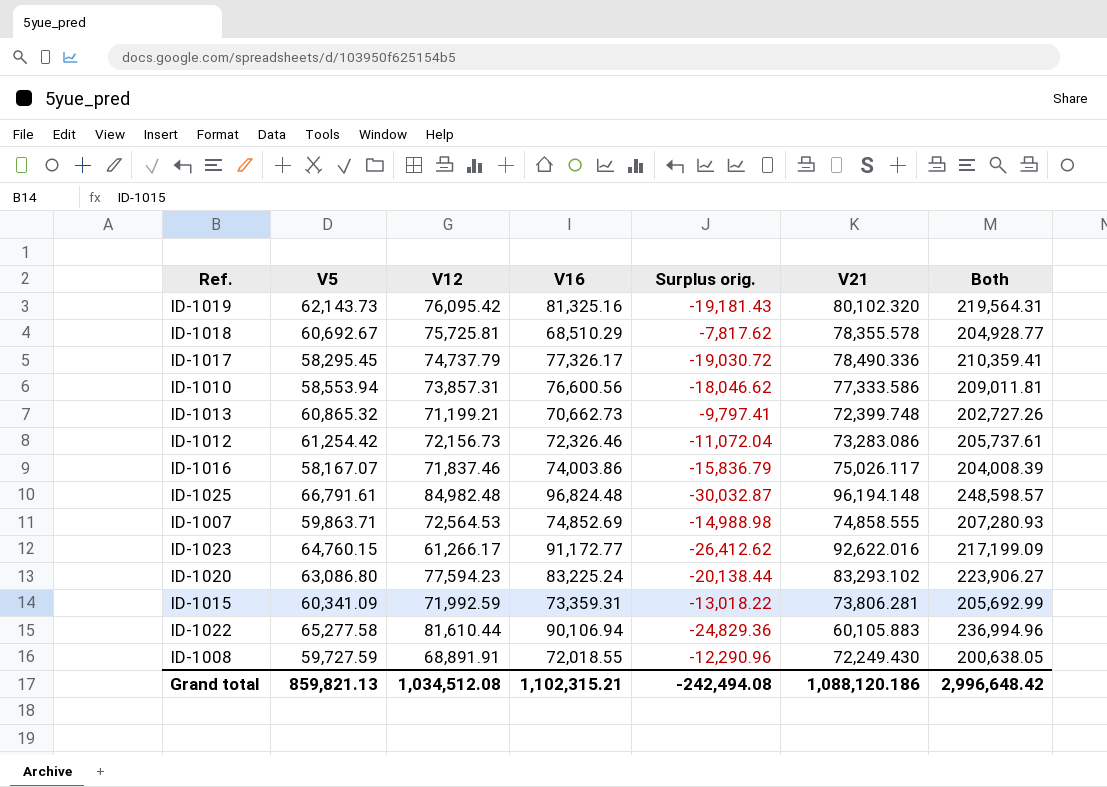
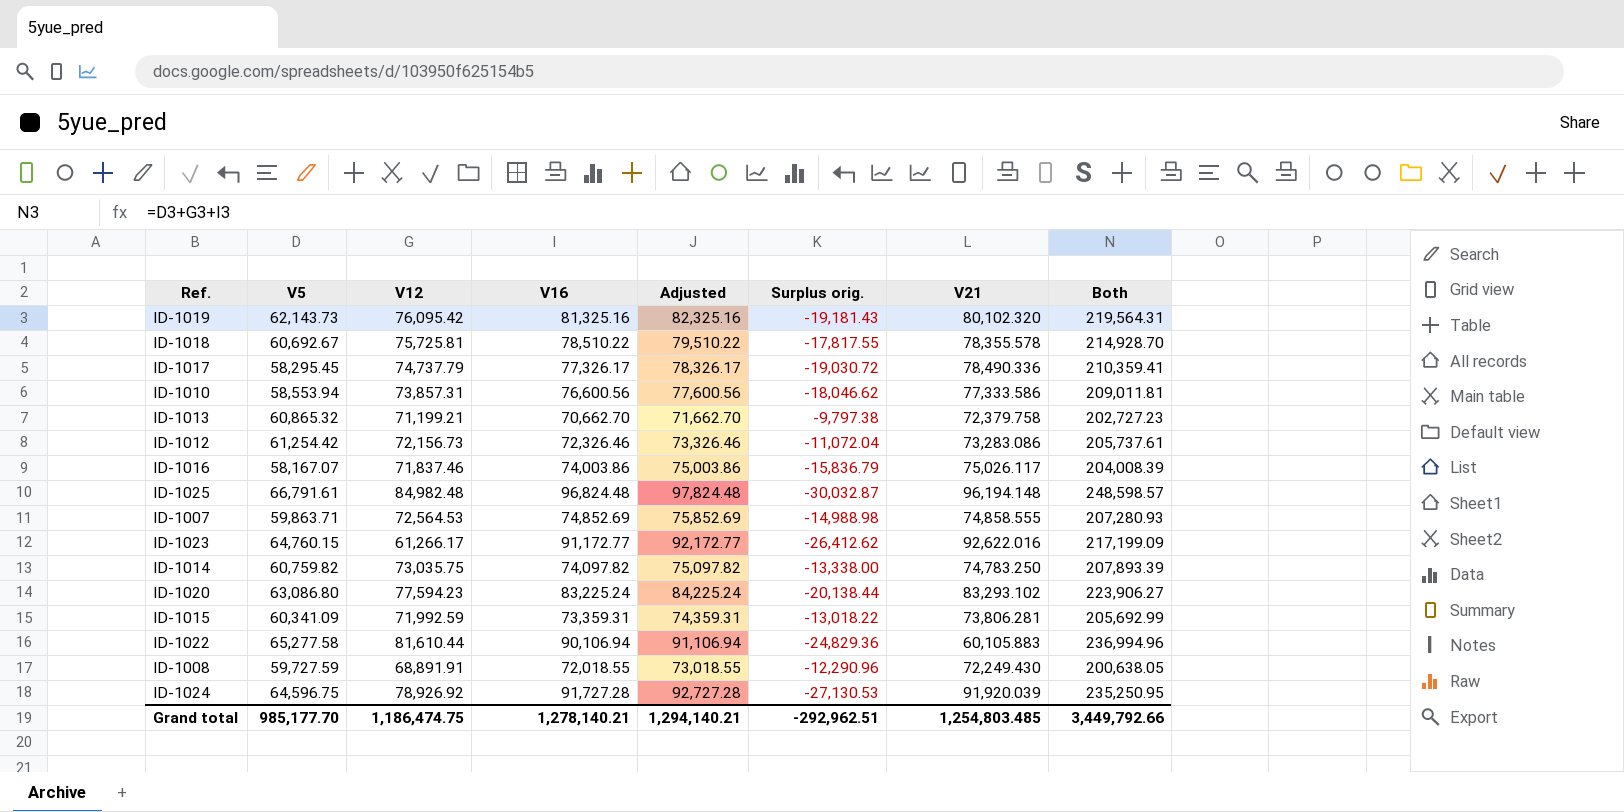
column Adjusted | formula: none -> [V16] + 1000
ID-1018 | V16: 68,510.29 -> 78,510.22
ID-1018 | Surplus orig.: -7,817.62 -> -17,817.55
ID-1018 | Both: 204,928.77 -> 214,928.70
ID-1013 | V16: 70,662.73 -> 70,662.70
ID-1013 | Surplus orig.: -9,797.41 -> -9,797.38
ID-1013 | V21: 72,399.748 -> 72,379.758
ID-1013 | Both: 202,727.26 -> 202,727.23
row ID-1014: none -> 60,759.82 | 73,035.75 | 74,097.82 | 75,097.82 | -13,338.00 | 74,783.250 | 207,893.39
row ID-1024: none -> 64,596.75 | 78,926.92 | 91,727.28 | 92,727.28 | -27,130.53 | 91,920.039 | 235,250.95
Grand total | V5: 859,821.13 -> 985,177.70
Grand total | V12: 1,034,512.08 -> 1,186,474.75
Grand total | V16: 1,102,315.21 -> 1,278,140.21
Grand total | Surplus orig.: -242,494.08 -> -292,962.51
Grand total | V21: 1,088,120.186 -> 1,254,803.485
Grand total | Both: 2,996,648.42 -> 3,449,792.66

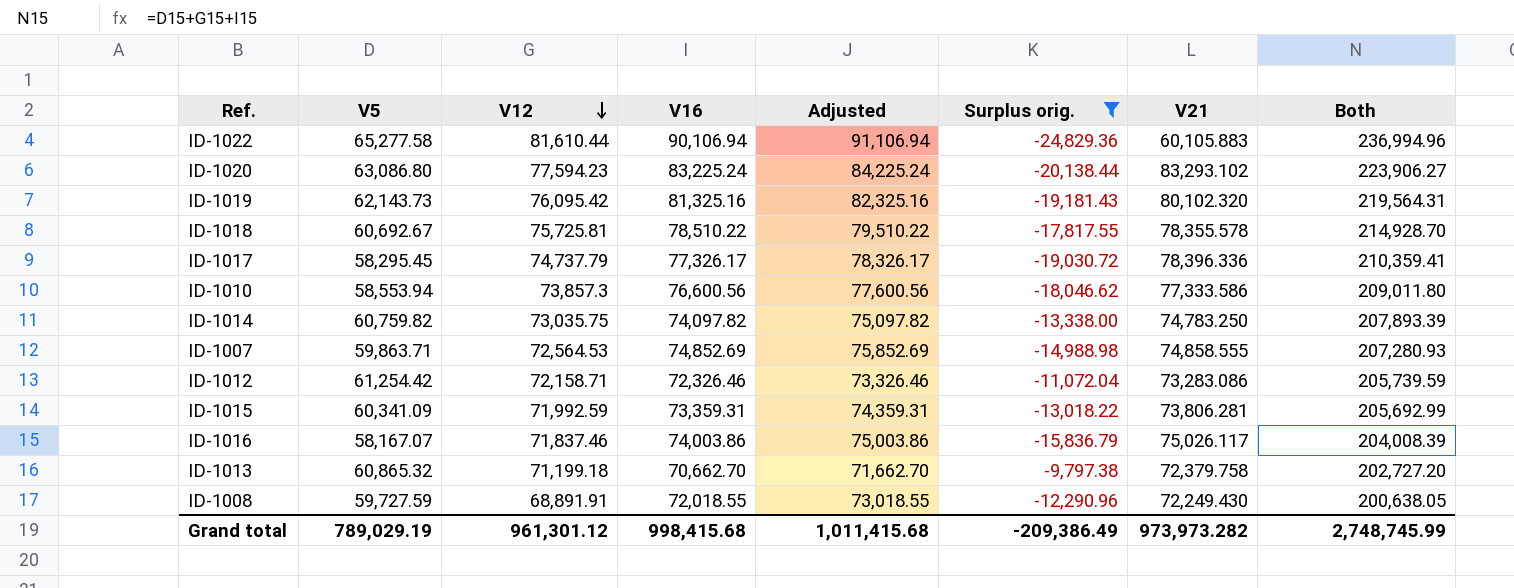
filter: none -> Surplus orig. >= -24,829.36
row order: none -> V12 descending
ID-1017 | V21: 78,490.336 -> 78,396.336
ID-1010 | V12: 73,857.31 -> 73,857.3
ID-1010 | Both: 209,011.81 -> 209,011.80
ID-1012 | V12: 72,156.73 -> 72,158.71
ID-1012 | Both: 205,737.61 -> 205,739.59
ID-1013 | V12: 71,199.21 -> 71,199.18
ID-1013 | Both: 202,727.23 -> 202,727.20
Grand total | V5: 985,177.70 -> 789,029.19
Grand total | V12: 1,186,474.75 -> 961,301.12
Grand total | V16: 1,278,140.21 -> 998,415.68
Grand total | Adjusted: 1,294,140.21 -> 1,011,415.68
Grand total | Surplus orig.: -292,962.51 -> -209,386.49
Grand total | V21: 1,254,803.485 -> 973,973.282
Grand total | Both: 3,449,792.66 -> 2,748,745.99

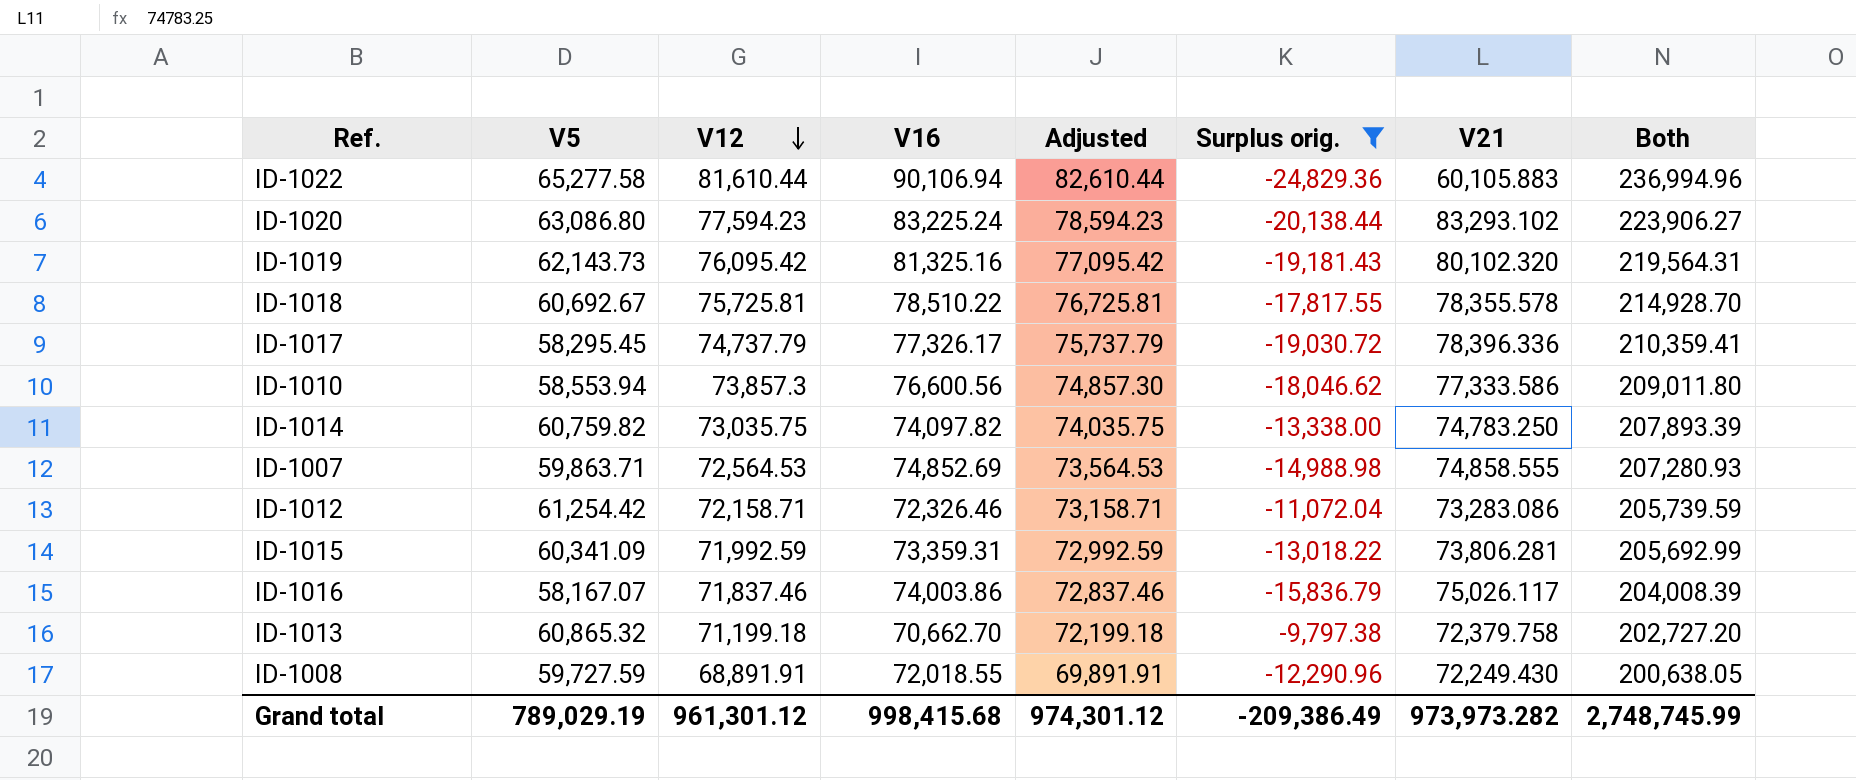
column Adjusted | formula: [V16] + 1000 -> [V12] + 1000
Grand total | Adjusted: 1,011,415.68 -> 974,301.12

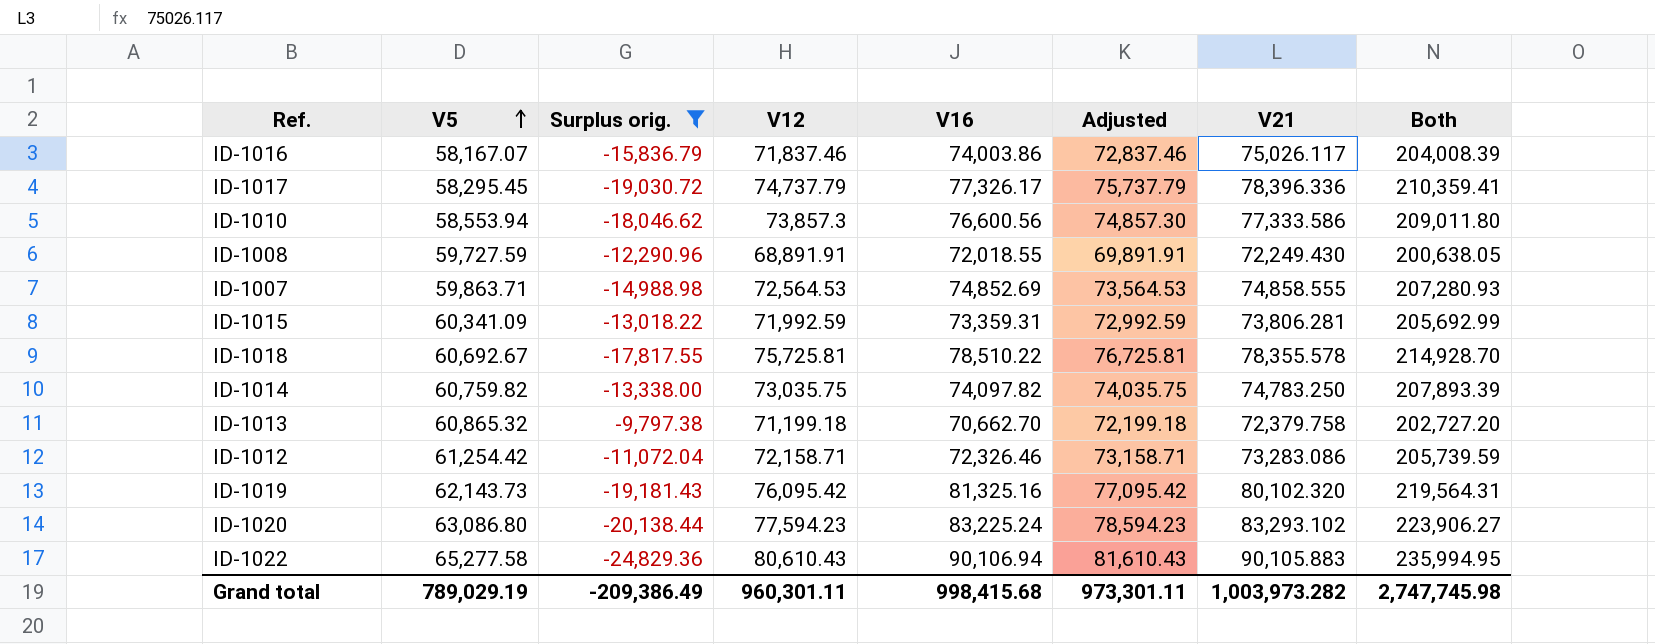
row order: V12 descending -> V5 ascending
column Surplus orig. | position: 6 -> 3
ID-1022 | V12: 81,610.44 -> 80,610.43
ID-1022 | Adjusted: 82,610.44 -> 81,610.43
ID-1022 | V21: 60,105.883 -> 90,105.883
ID-1022 | Both: 236,994.96 -> 235,994.95
Grand total | V12: 961,301.12 -> 960,301.11
Grand total | Adjusted: 974,301.12 -> 973,301.11
Grand total | V21: 973,973.282 -> 1,003,973.282
Grand total | Both: 2,748,745.99 -> 2,747,745.98

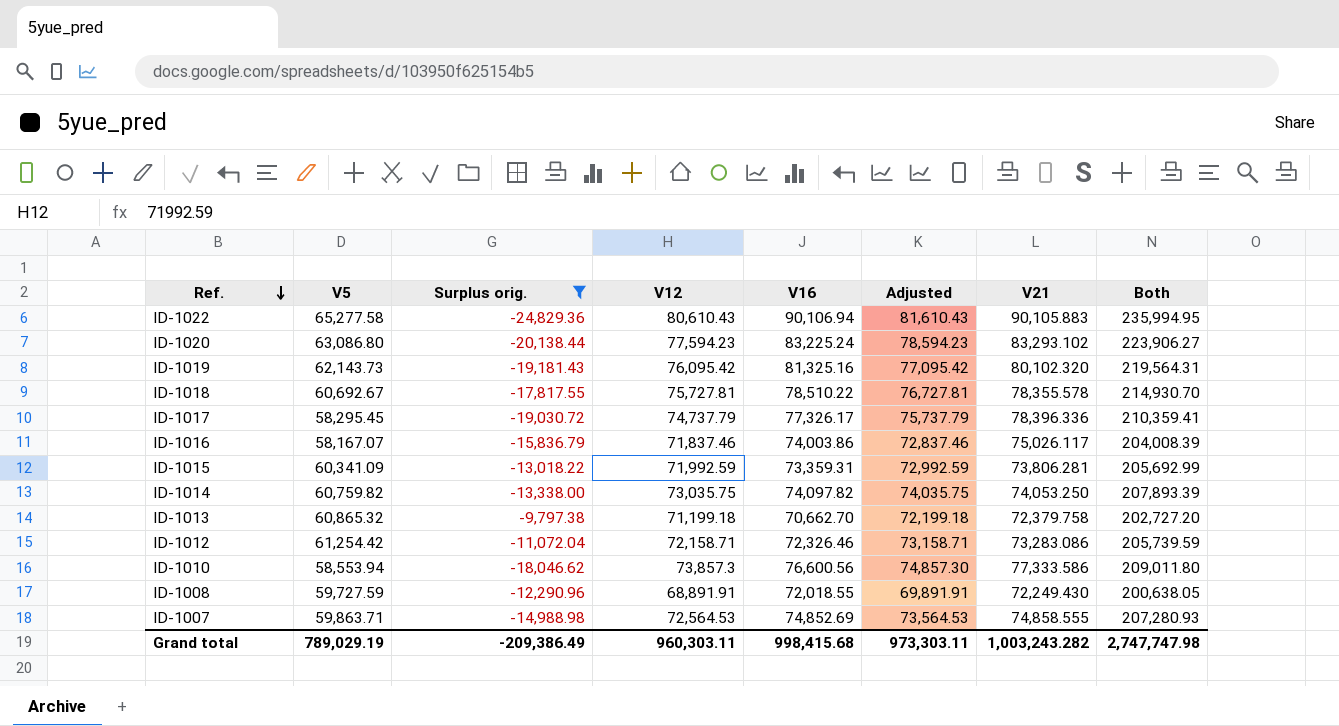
row order: V5 ascending -> Ref. descending
ID-1018 | V12: 75,725.81 -> 75,727.81
ID-1018 | Adjusted: 76,725.81 -> 76,727.81
ID-1018 | Both: 214,928.70 -> 214,930.70
ID-1014 | V21: 74,783.250 -> 74,053.250
Grand total | V12: 960,301.11 -> 960,303.11
Grand total | Adjusted: 973,301.11 -> 973,303.11
Grand total | V21: 1,003,973.282 -> 1,003,243.282
Grand total | Both: 2,747,745.98 -> 2,747,747.98

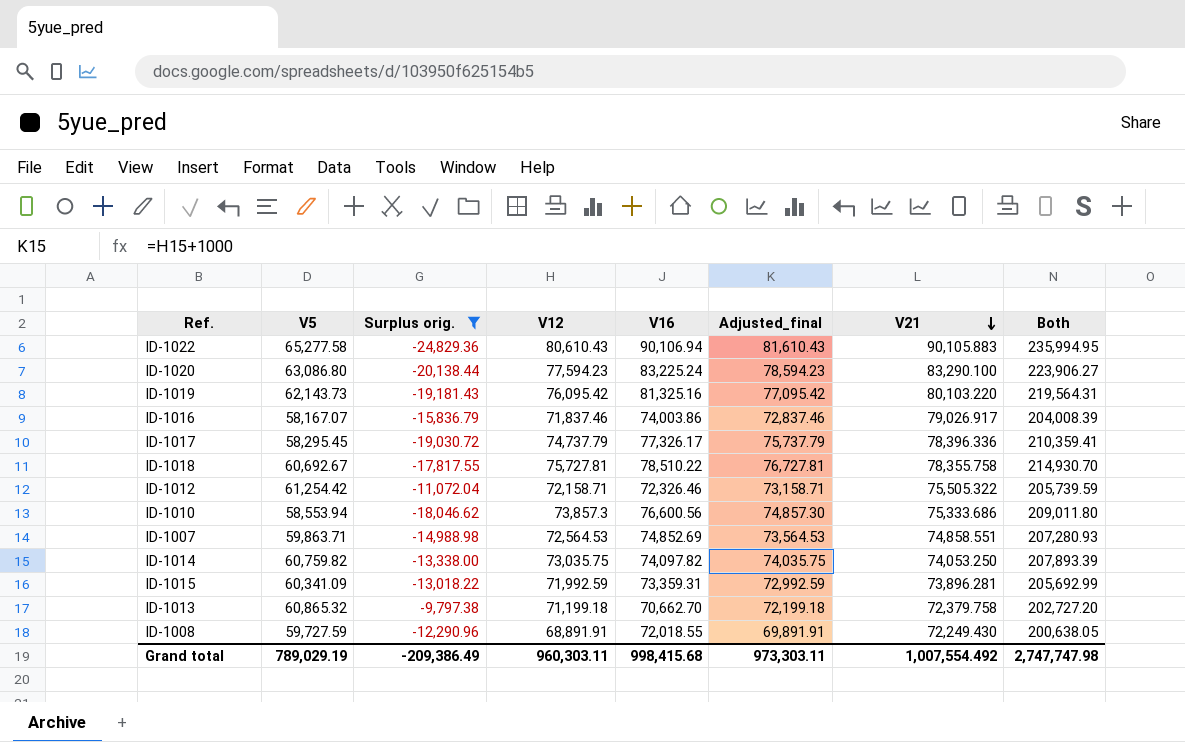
row order: Ref. descending -> V21 descending
column name: Adjusted -> Adjusted_final
ID-1020 | V21: 83,293.102 -> 83,290.100
ID-1019 | V21: 80,102.320 -> 80,103.220
ID-1016 | V21: 75,026.117 -> 79,026.917
ID-1018 | V21: 78,355.578 -> 78,355.758
ID-1012 | V21: 73,283.086 -> 75,505.322
ID-1010 | V21: 77,333.586 -> 75,333.686
ID-1007 | V21: 74,858.555 -> 74,858.551
ID-1015 | V21: 73,806.281 -> 73,896.281
Grand total | V21: 1,003,243.282 -> 1,007,554.492

